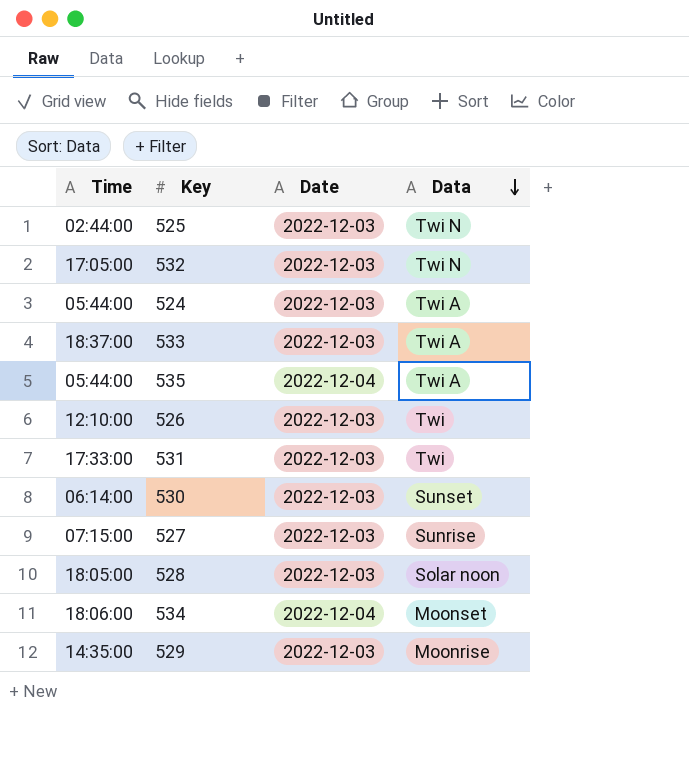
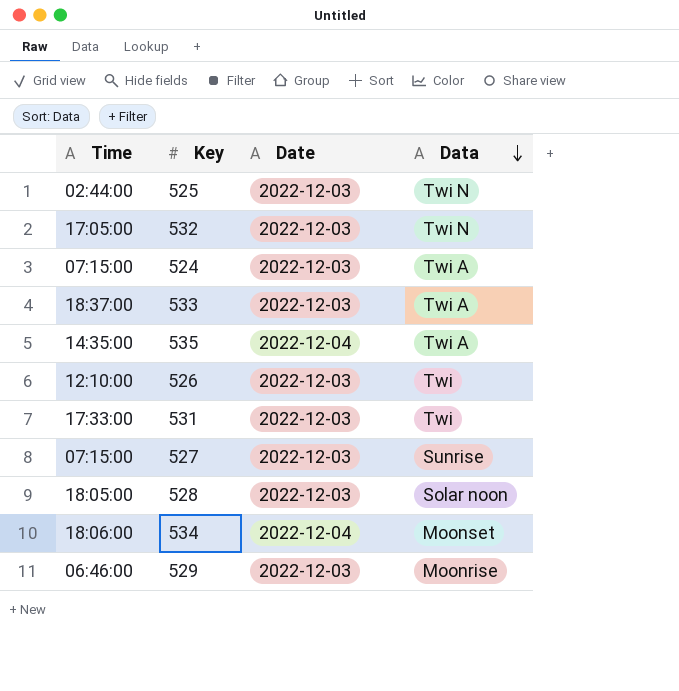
row 530: 06:14:00 | 2022-12-03 | Sunset -> none
524 | Time: 05:44:00 -> 07:15:00
535 | Time: 05:44:00 -> 14:35:00
529 | Time: 14:35:00 -> 06:46:00

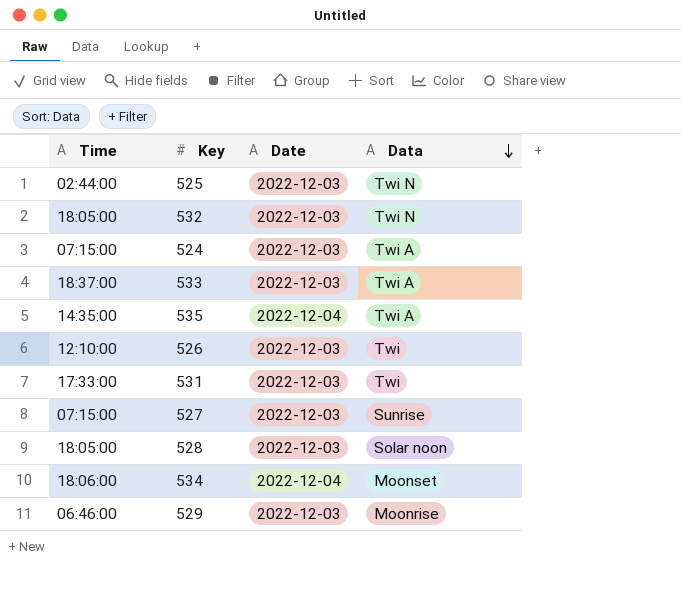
532 | Time: 17:05:00 -> 18:05:00

